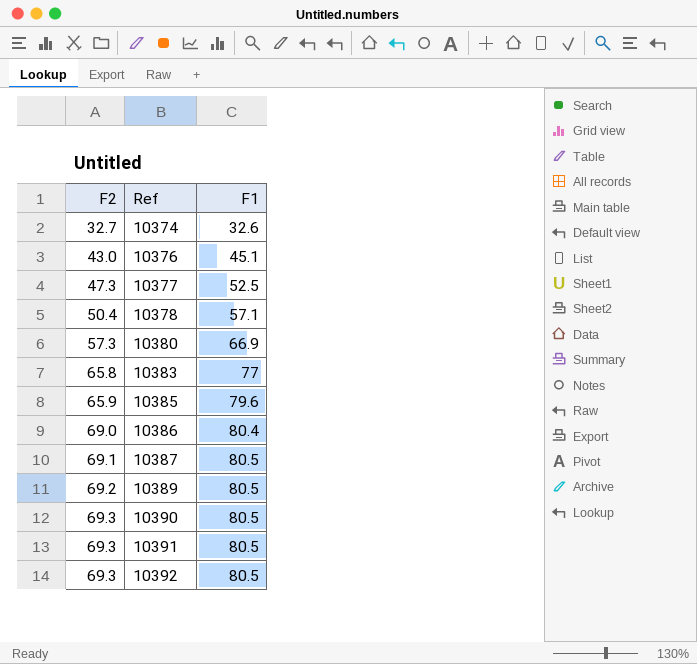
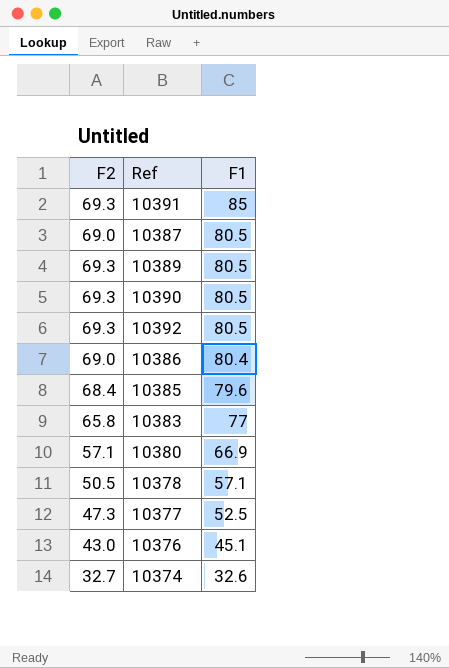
row order: F2 ascending -> F1 descending
10391 | F1: 80.5 -> 85
10387 | F2: 69.1 -> 69.0
10389 | F2: 69.2 -> 69.3
10385 | F2: 65.9 -> 68.4
10380 | F2: 57.3 -> 57.1
10378 | F2: 50.4 -> 50.5

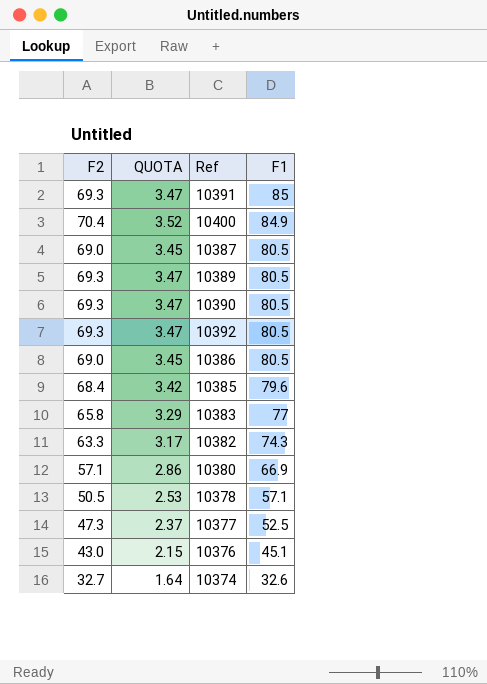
column QUOTA | formula: none -> [F2] * 0.05
row 10400: none -> 70.4 | 3.52 | 84.9
10386 | F1: 80.4 -> 80.5
row 10382: none -> 63.3 | 3.17 | 74.3

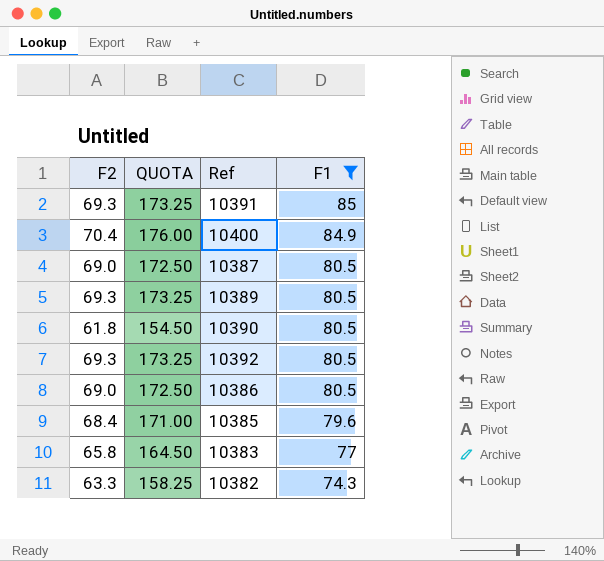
filter: none -> F1 >= 74.3
column QUOTA | formula: [F2] * 0.05 -> [F2] * 2.5
10390 | F2: 69.3 -> 61.8

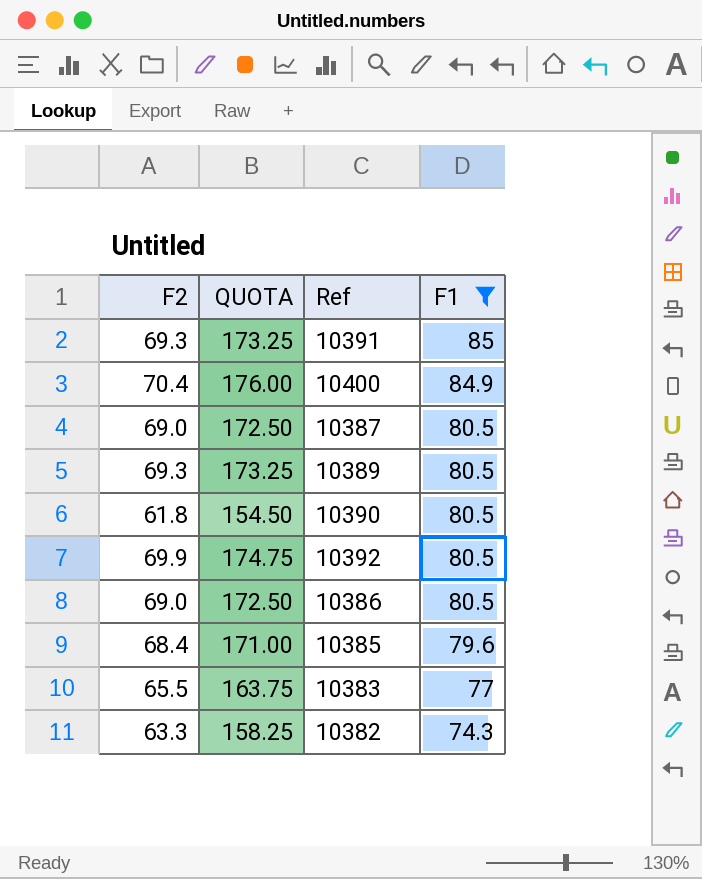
10392 | F2: 69.3 -> 69.9
10392 | QUOTA: 173.25 -> 174.75
10383 | F2: 65.8 -> 65.5
10383 | QUOTA: 164.50 -> 163.75

